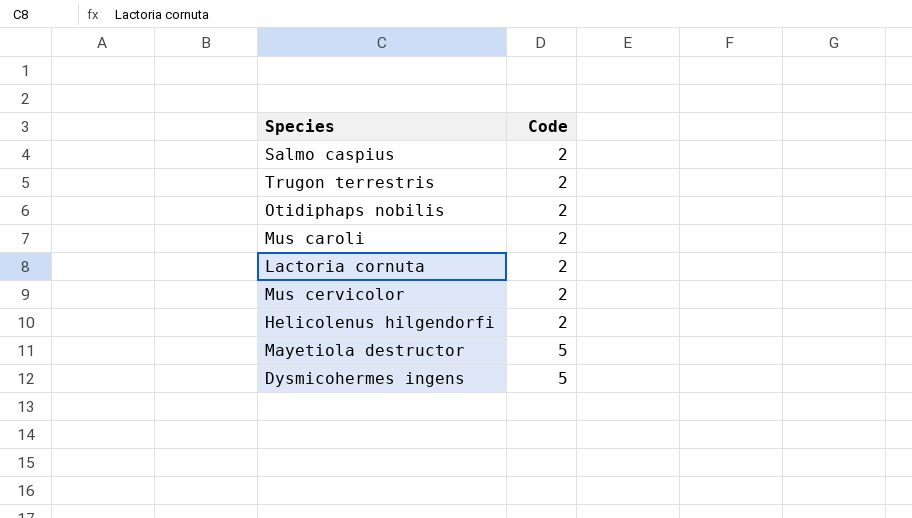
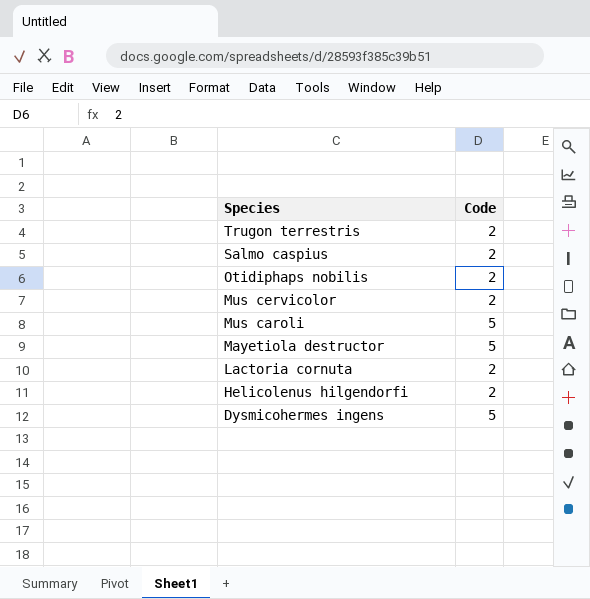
row order: Code ascending -> Species descending
Mus caroli | Code: 2 -> 5

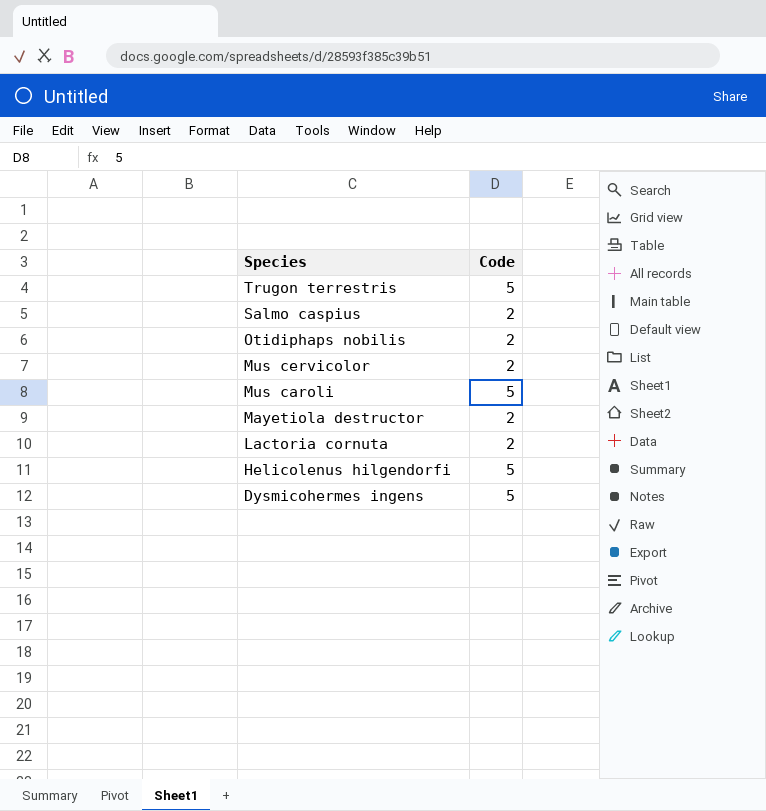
Trugon terrestris | Code: 2 -> 5
Mayetiola destructor | Code: 5 -> 2
Helicolenus hilgendorfi | Code: 2 -> 5

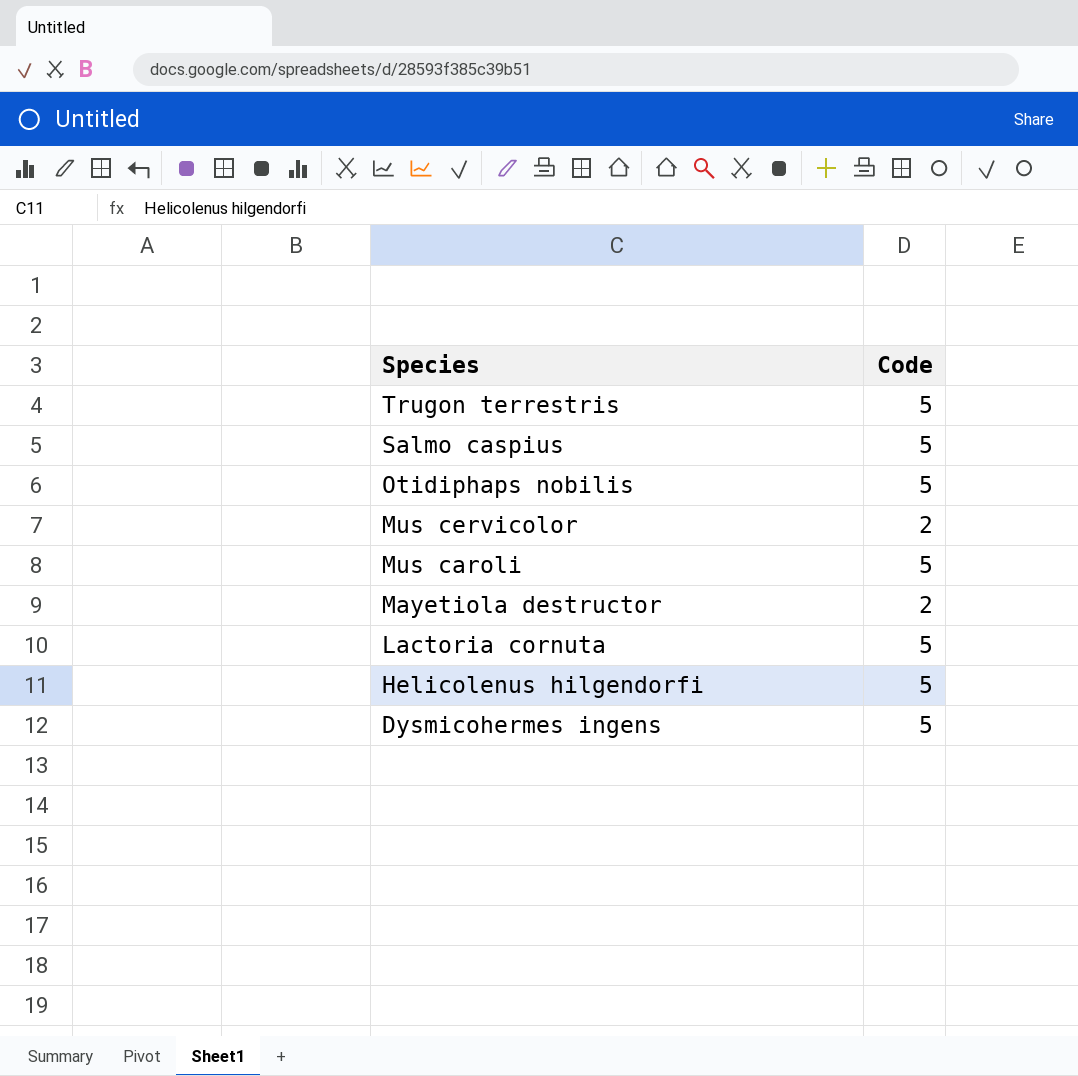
Salmo caspius | Code: 2 -> 5
Otidiphaps nobilis | Code: 2 -> 5
Lactoria cornuta | Code: 2 -> 5

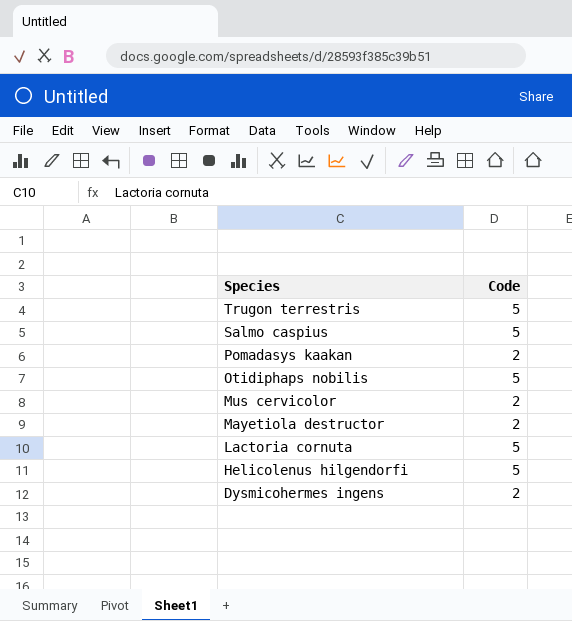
row Mus caroli: 5 -> none
row Pomadasys kaakan: none -> 2
Dysmicohermes ingens | Code: 5 -> 2

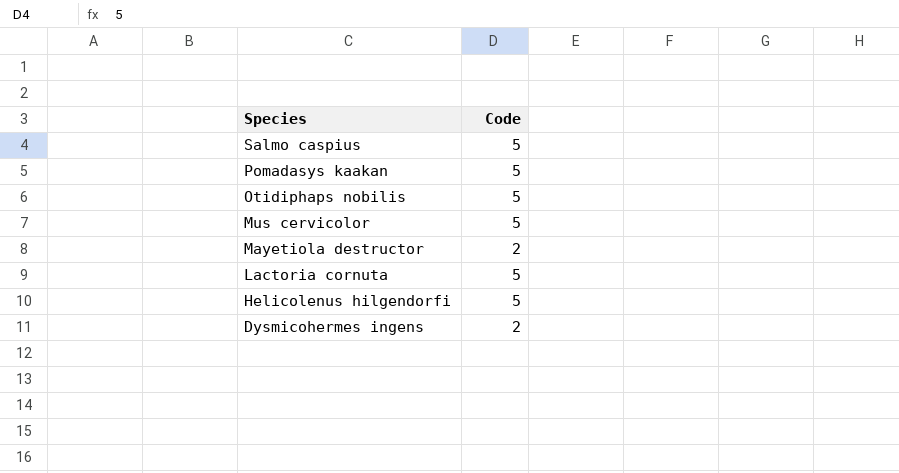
row Trugon terrestris: 5 -> none
Pomadasys kaakan | Code: 2 -> 5
Mus cervicolor | Code: 2 -> 5

